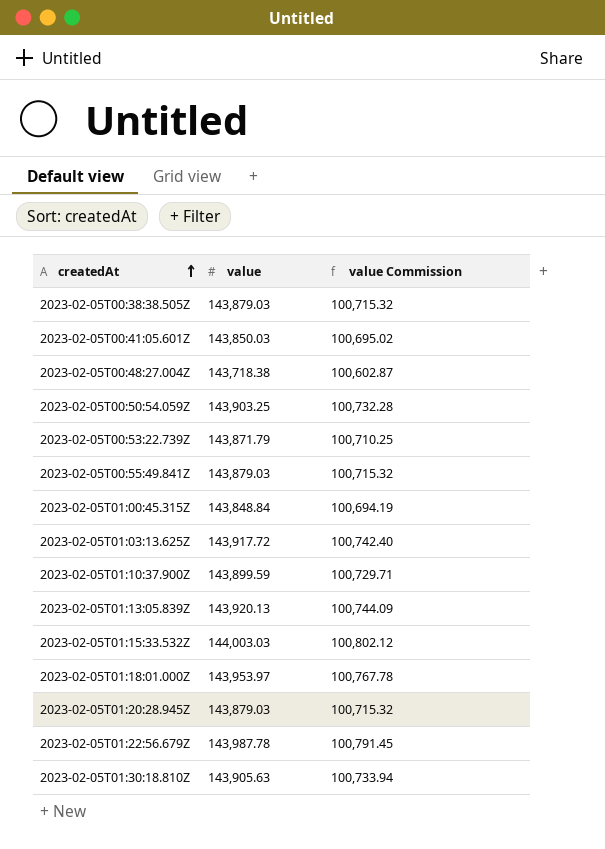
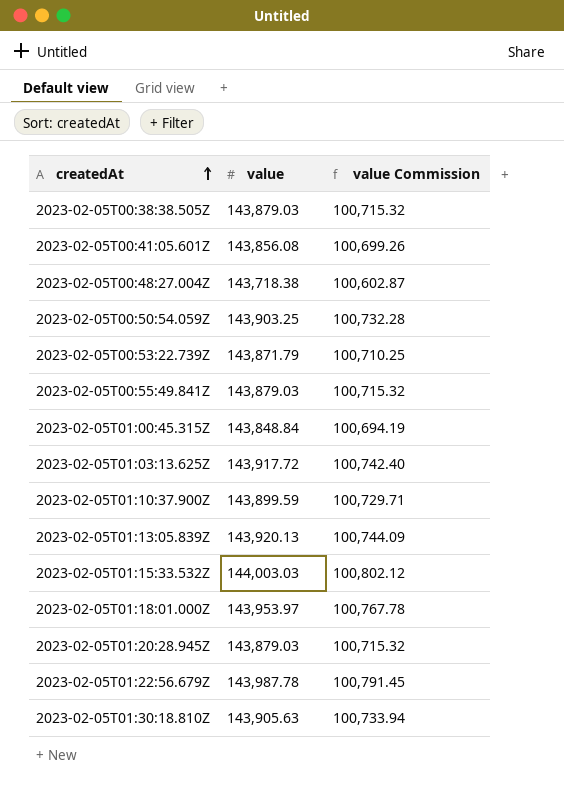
2023-02-05T00:41:05.601Z | value: 143,850.03 -> 143,856.08
2023-02-05T00:41:05.601Z | value Commission: 100,695.02 -> 100,699.26

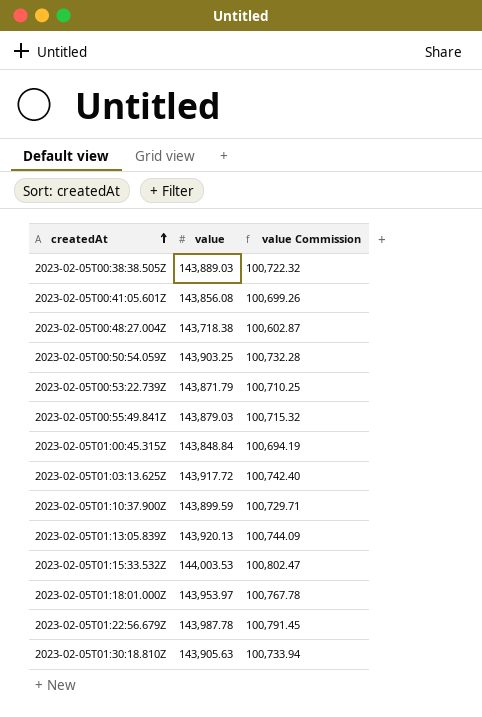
row 2023-02-05T01:20:28.945Z: 143,879.03 | 100,715.32 -> none
2023-02-05T00:38:38.505Z | value: 143,879.03 -> 143,889.03
2023-02-05T00:38:38.505Z | value Commission: 100,715.32 -> 100,722.32
2023-02-05T01:15:33.532Z | value: 144,003.03 -> 144,003.53
2023-02-05T01:15:33.532Z | value Commission: 100,802.12 -> 100,802.47

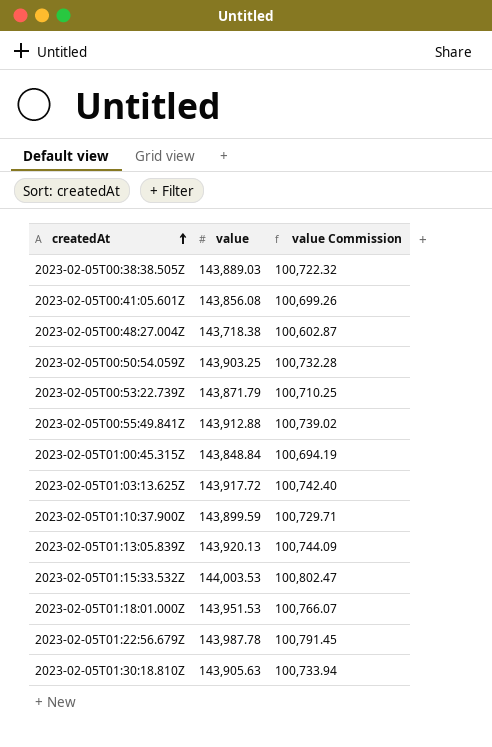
2023-02-05T00:55:49.841Z | value: 143,879.03 -> 143,912.88
2023-02-05T00:55:49.841Z | value Commission: 100,715.32 -> 100,739.02
2023-02-05T01:18:01.000Z | value: 143,953.97 -> 143,951.53
2023-02-05T01:18:01.000Z | value Commission: 100,767.78 -> 100,766.07

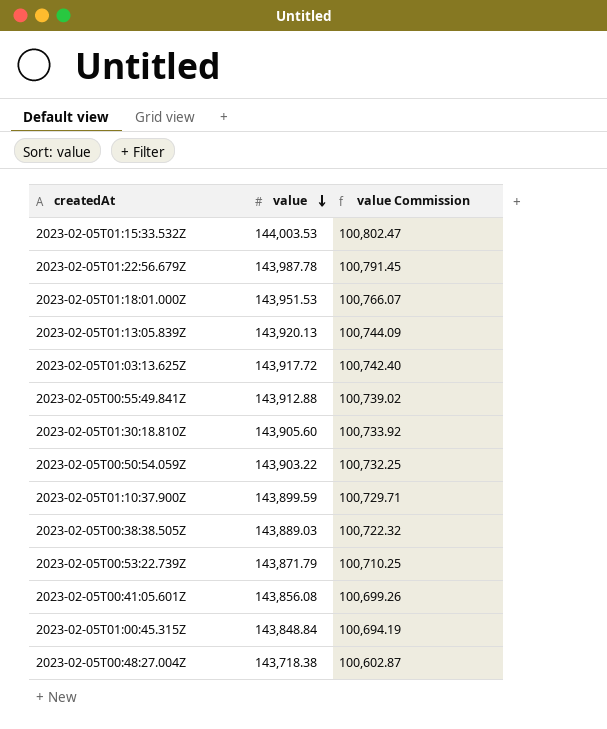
row order: createdAt ascending -> value descending
2023-02-05T01:30:18.810Z | value: 143,905.63 -> 143,905.60
2023-02-05T01:30:18.810Z | value Commission: 100,733.94 -> 100,733.92
2023-02-05T00:50:54.059Z | value: 143,903.25 -> 143,903.22
2023-02-05T00:50:54.059Z | value Commission: 100,732.28 -> 100,732.25

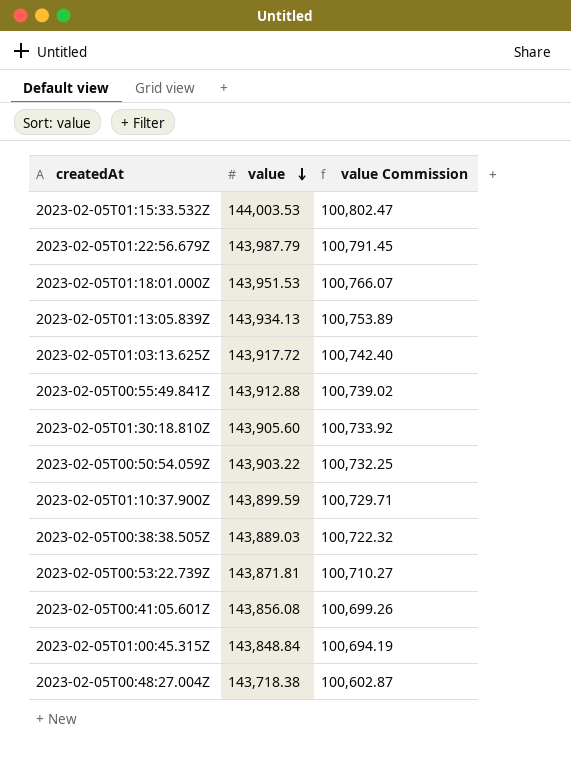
2023-02-05T01:22:56.679Z | value: 143,987.78 -> 143,987.79
2023-02-05T01:13:05.839Z | value: 143,920.13 -> 143,934.13
2023-02-05T01:13:05.839Z | value Commission: 100,744.09 -> 100,753.89
2023-02-05T00:53:22.739Z | value: 143,871.79 -> 143,871.81
2023-02-05T00:53:22.739Z | value Commission: 100,710.25 -> 100,710.27

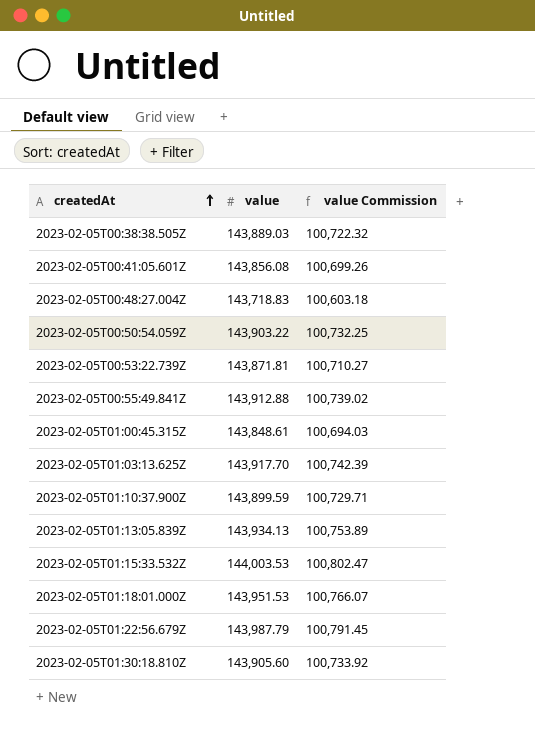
row order: value descending -> createdAt ascending
2023-02-05T00:48:27.004Z | value: 143,718.38 -> 143,718.83
2023-02-05T00:48:27.004Z | value Commission: 100,602.87 -> 100,603.18
2023-02-05T01:00:45.315Z | value: 143,848.84 -> 143,848.61
2023-02-05T01:00:45.315Z | value Commission: 100,694.19 -> 100,694.03
2023-02-05T01:03:13.625Z | value: 143,917.72 -> 143,917.70
2023-02-05T01:03:13.625Z | value Commission: 100,742.40 -> 100,742.39

